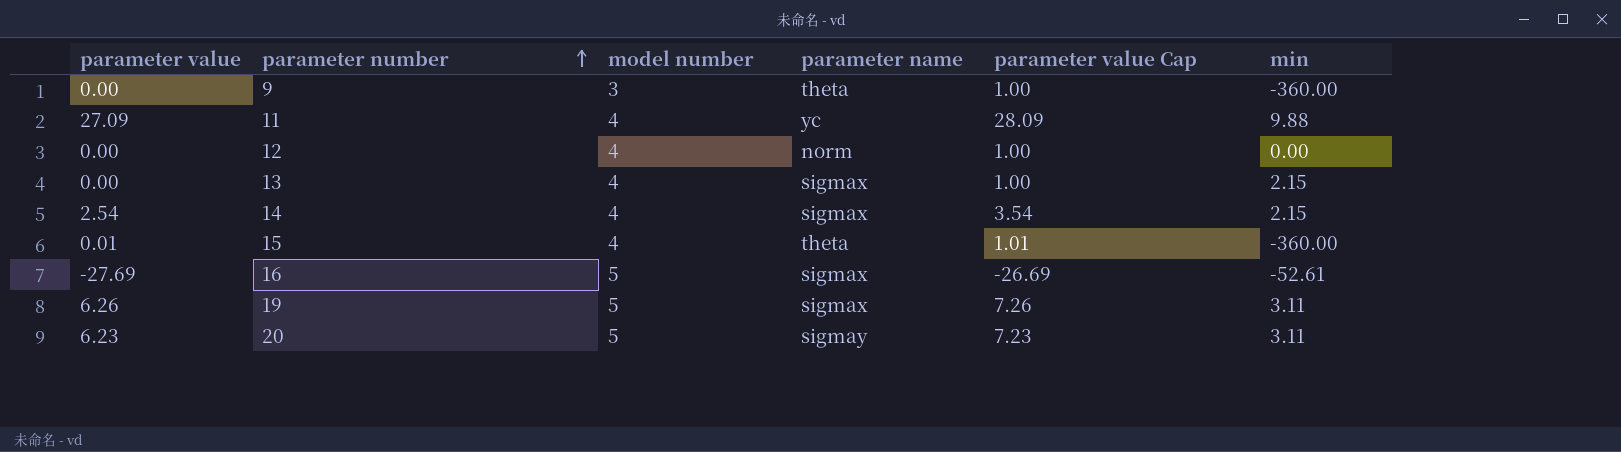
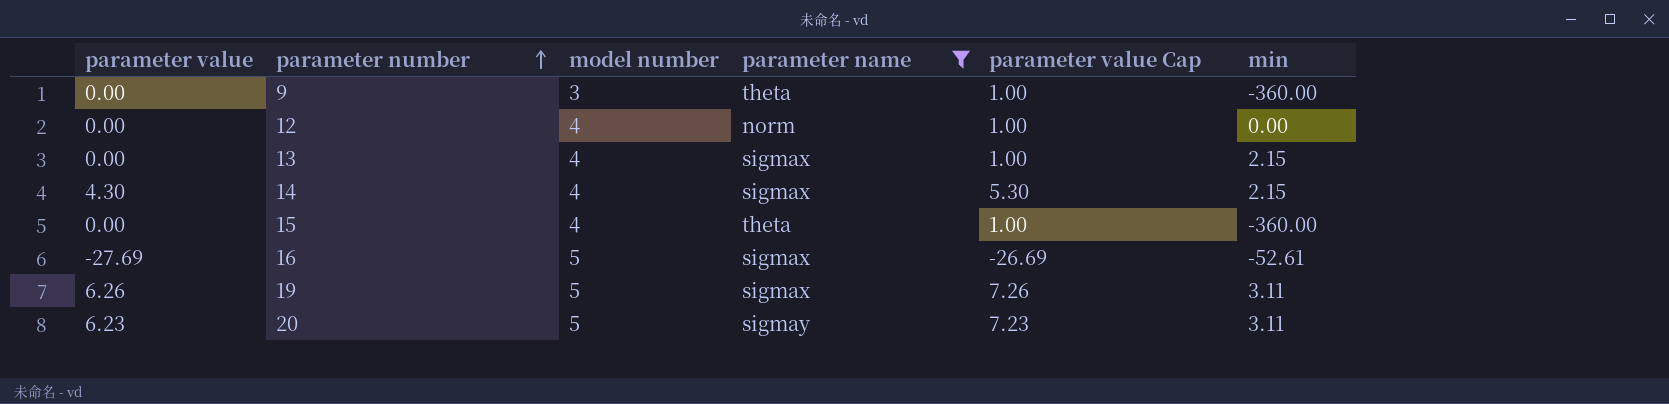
filter: none -> parameter name != yc
14 | parameter value: 2.54 -> 4.30
14 | parameter value Cap: 3.54 -> 5.30
15 | parameter value: 0.01 -> 0.00
15 | parameter value Cap: 1.01 -> 1.00

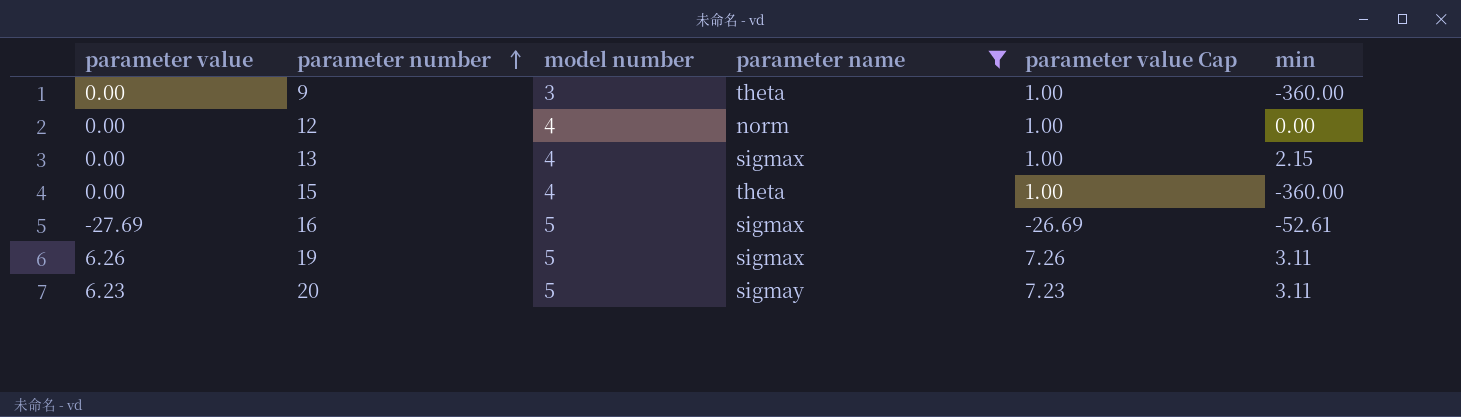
row 14: 4.30 | 4 | sigmax | 5.30 | 2.15 -> none

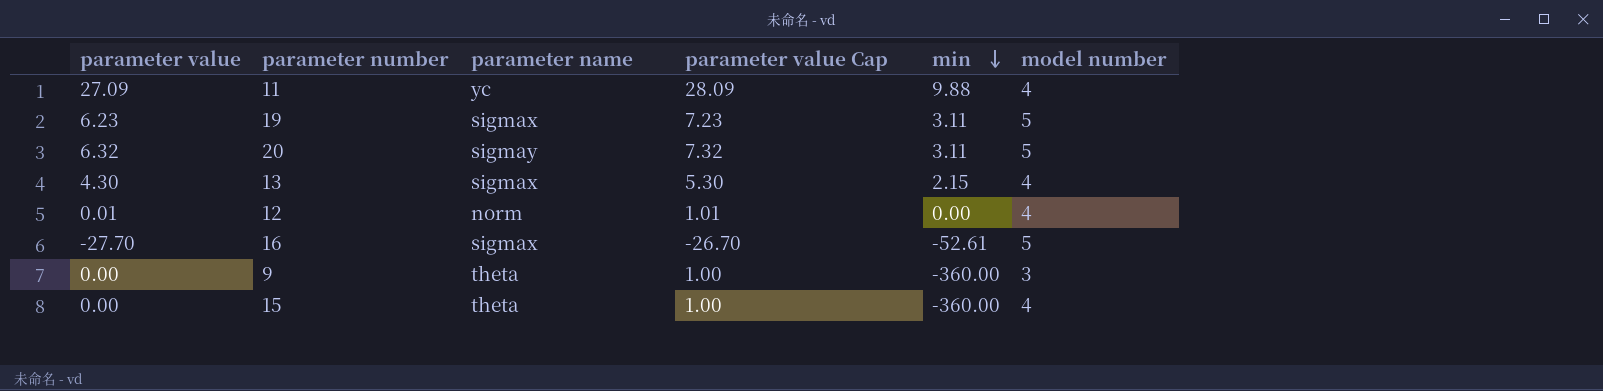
filter: parameter name != yc -> none
row order: parameter number ascending -> min descending
column model number | position: 3 -> 6
19 | parameter value: 6.26 -> 6.23
19 | parameter value Cap: 7.26 -> 7.23
20 | parameter value: 6.23 -> 6.32
20 | parameter value Cap: 7.23 -> 7.32
13 | parameter value: 0.00 -> 4.30
13 | parameter value Cap: 1.00 -> 5.30
12 | parameter value: 0.00 -> 0.01
12 | parameter value Cap: 1.00 -> 1.01
16 | parameter value: -27.69 -> -27.70
16 | parameter value Cap: -26.69 -> -26.70

